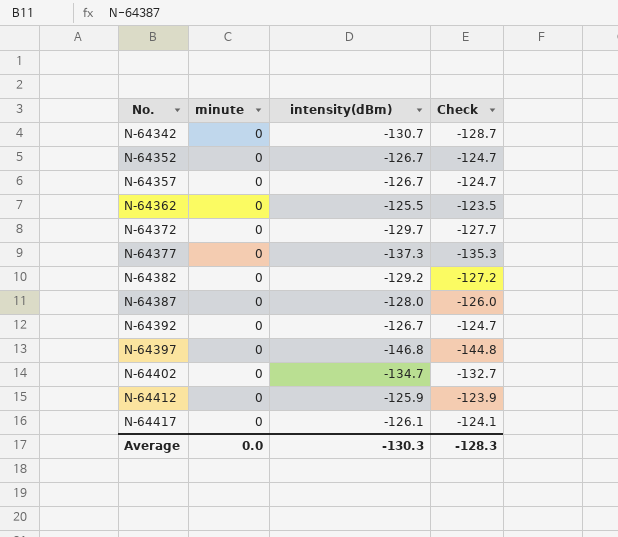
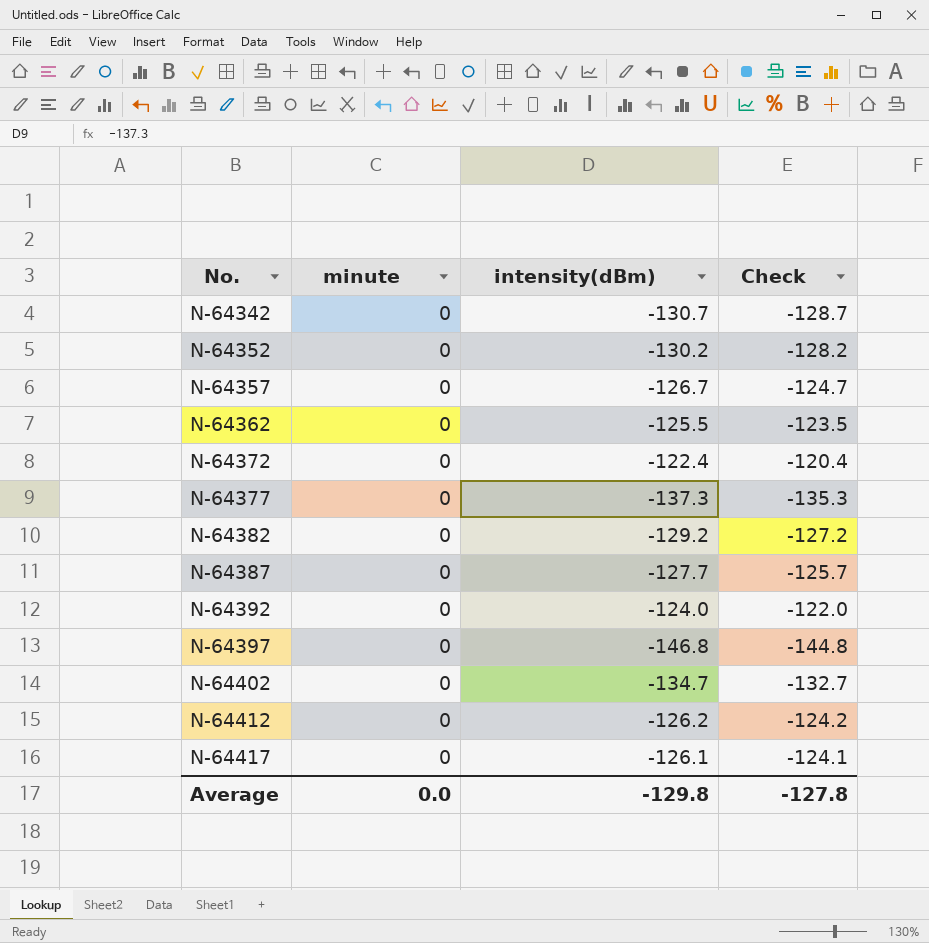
N-64352 | intensity(dBm): -126.7 -> -130.2
N-64352 | Check: -124.7 -> -128.2
N-64372 | intensity(dBm): -129.7 -> -122.4
N-64372 | Check: -127.7 -> -120.4
N-64387 | intensity(dBm): -128.0 -> -127.7
N-64387 | Check: -126.0 -> -125.7
N-64392 | intensity(dBm): -126.7 -> -124.0
N-64392 | Check: -124.7 -> -122.0
N-64412 | intensity(dBm): -125.9 -> -126.2
N-64412 | Check: -123.9 -> -124.2
Average | intensity(dBm): -130.3 -> -129.8
Average | Check: -128.3 -> -127.8

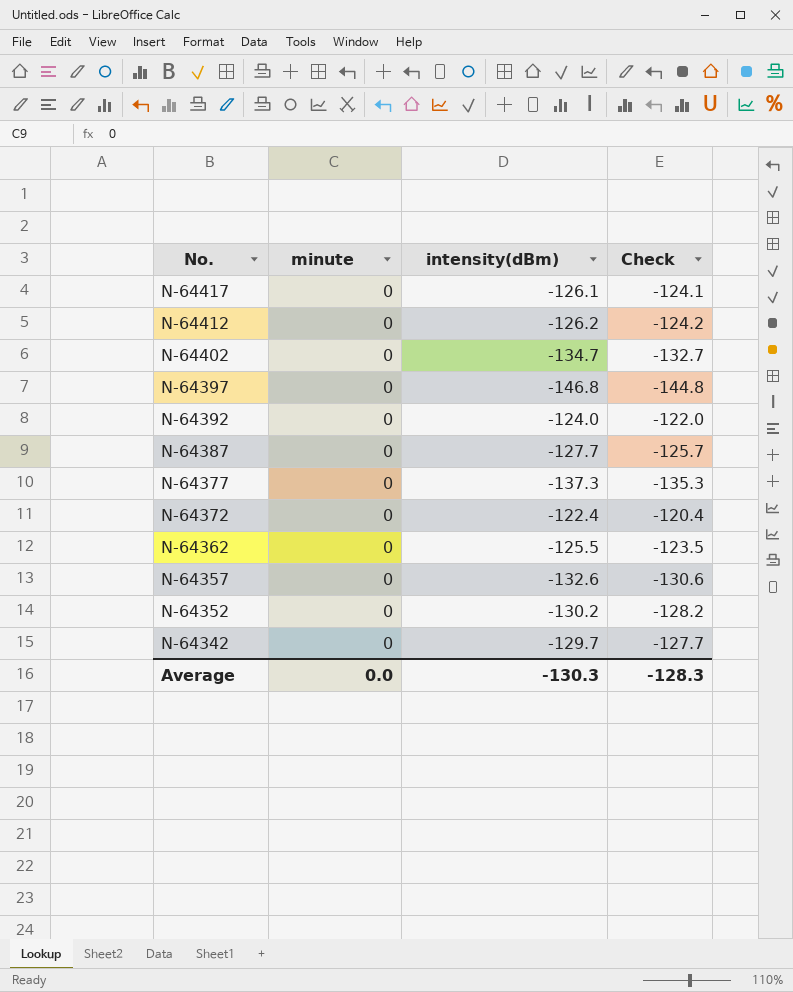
row order: No. ascending -> No. descending
row N-64382: 0 | -129.2 | -127.2 -> none
N-64357 | intensity(dBm): -126.7 -> -132.6
N-64357 | Check: -124.7 -> -130.6
N-64342 | intensity(dBm): -130.7 -> -129.7
N-64342 | Check: -128.7 -> -127.7
Average | intensity(dBm): -129.8 -> -130.3
Average | Check: -127.8 -> -128.3

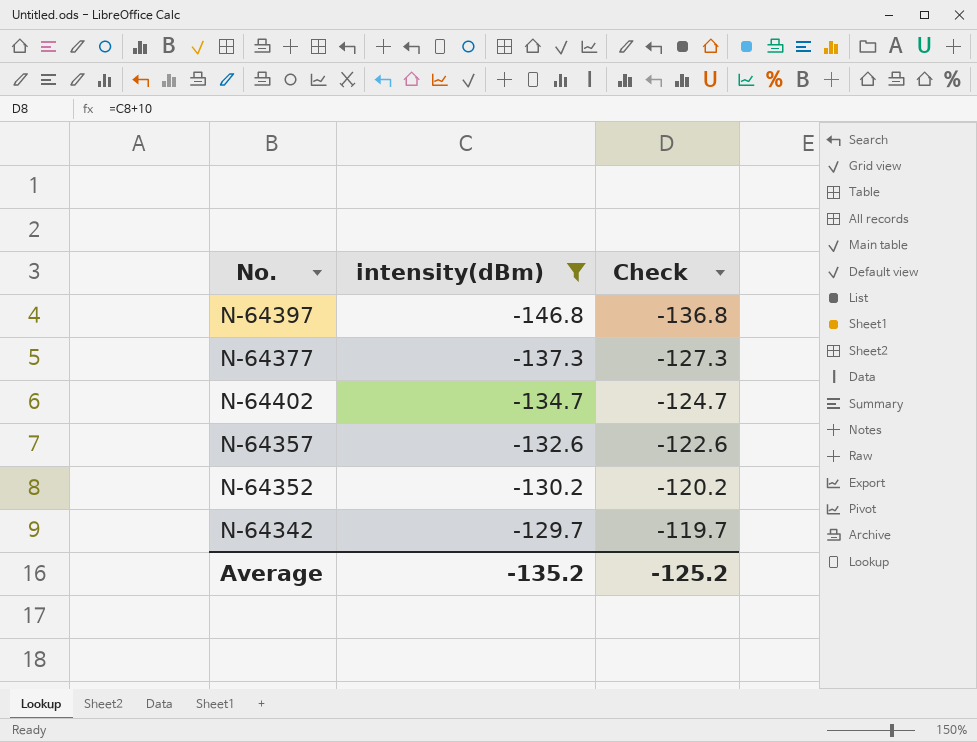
filter: none -> intensity(dBm) <= -129.7
row order: No. descending -> intensity(dBm) ascending
column minute | position: 2 -> none
column Check | formula: [intensity(dBm)] + 2 -> [intensity(dBm)] + 10
Average | intensity(dBm): -130.3 -> -135.2
Average | Check: -128.3 -> -125.2

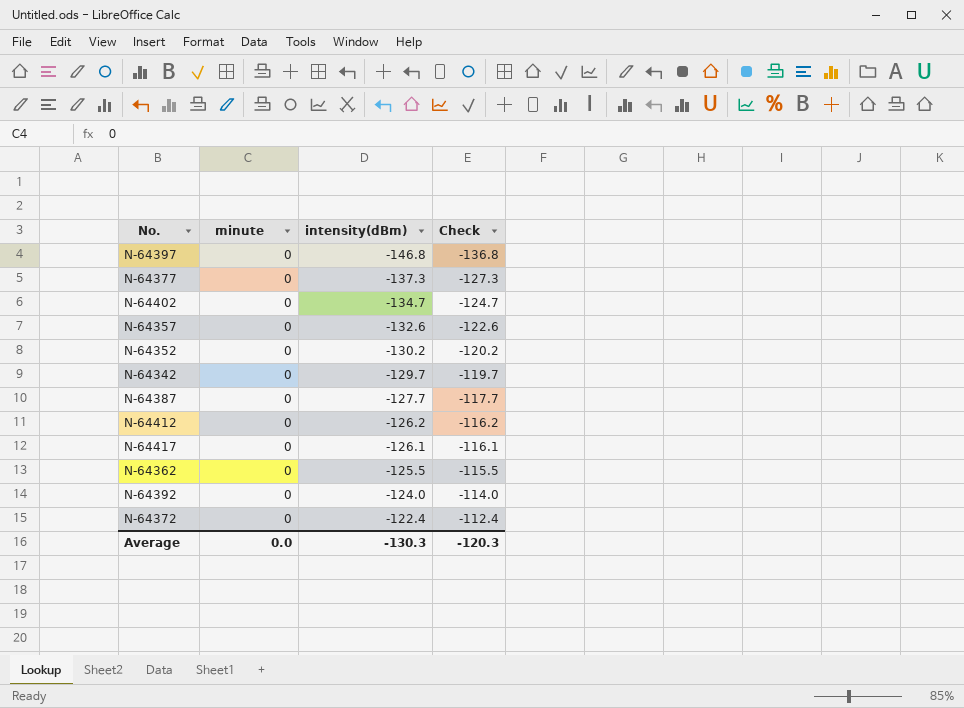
filter: intensity(dBm) <= -129.7 -> none
column minute | position: none -> 2
Average | intensity(dBm): -135.2 -> -130.3
Average | Check: -125.2 -> -120.3

